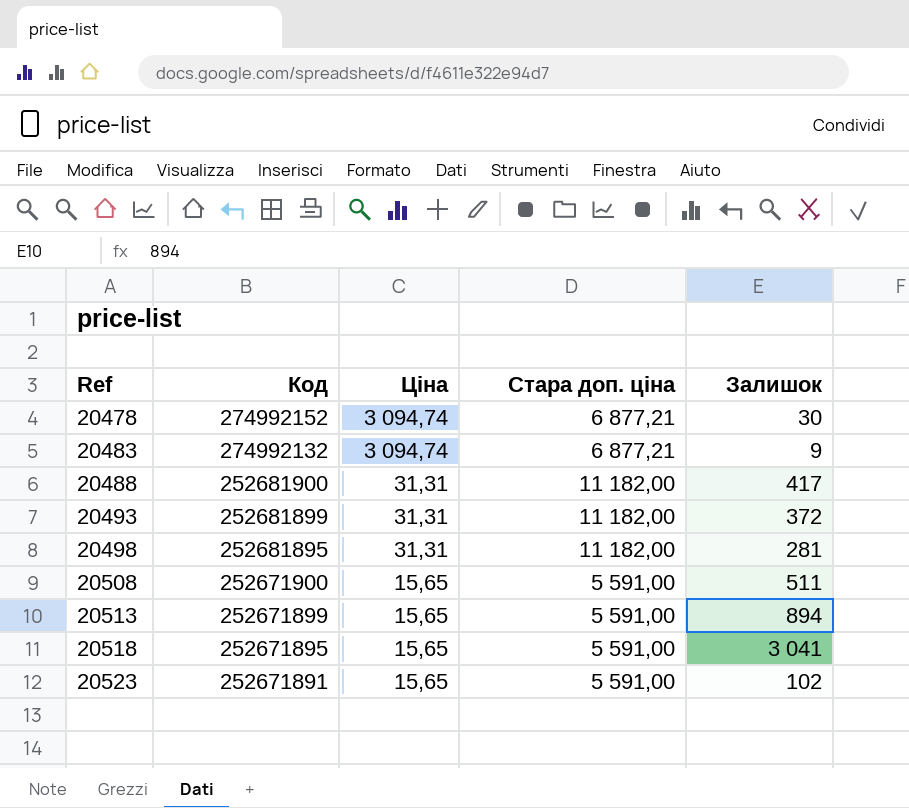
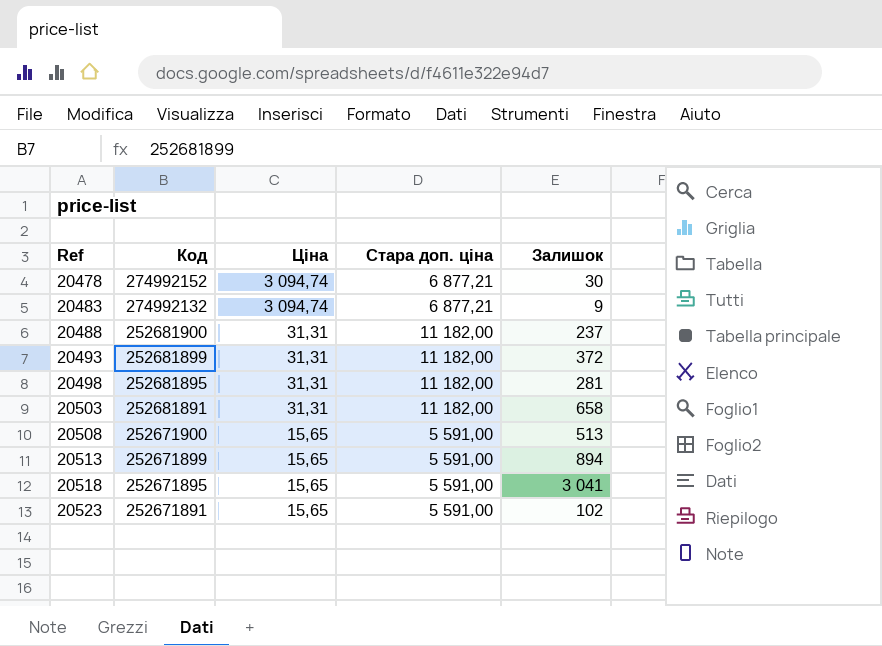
20488 | Залишок: 417 -> 237
row 20503: none -> 252681891 | 31,31 | 11 182,00 | 658
20508 | Залишок: 511 -> 513

